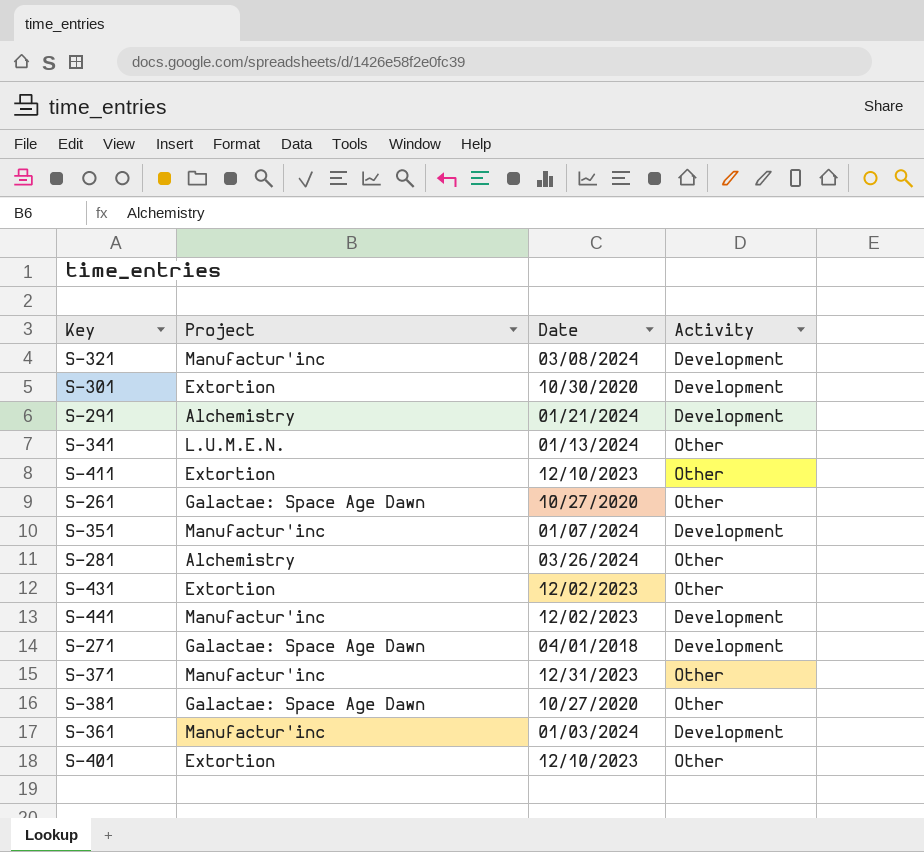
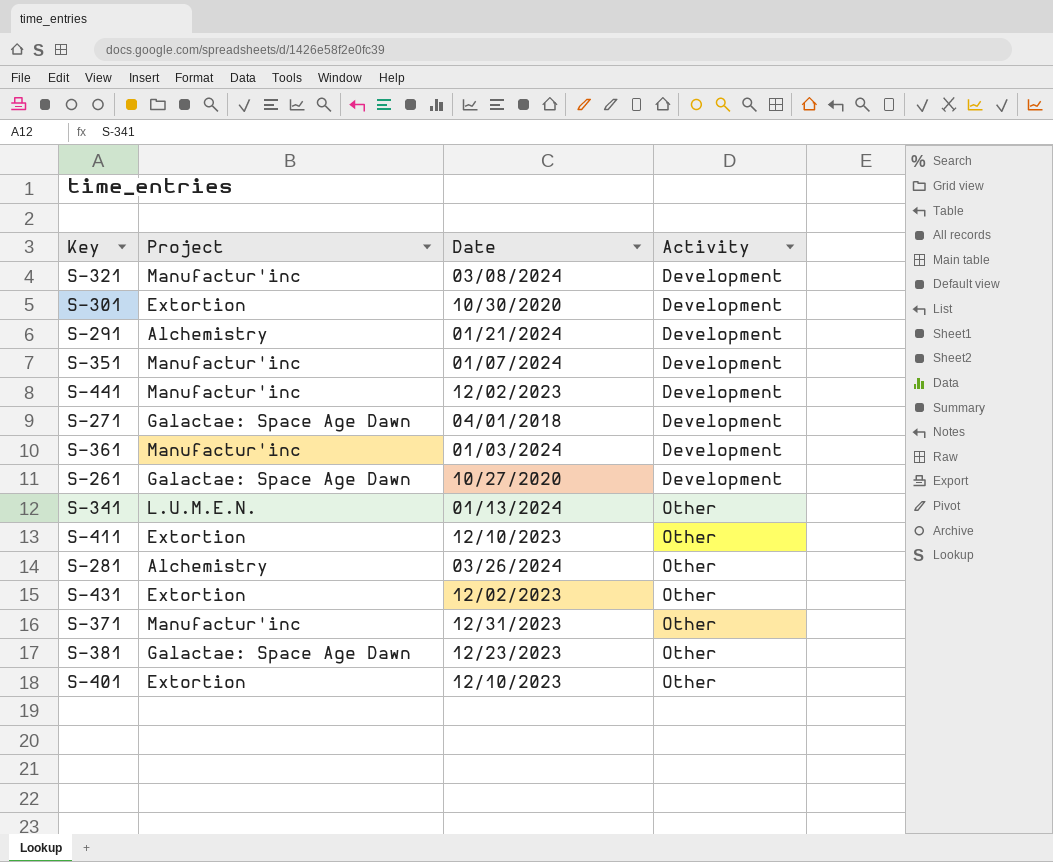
row order: none -> Activity ascending
S-261 | Activity: Other -> Development
S-381 | Date: 10/27/2020 -> 12/23/2023

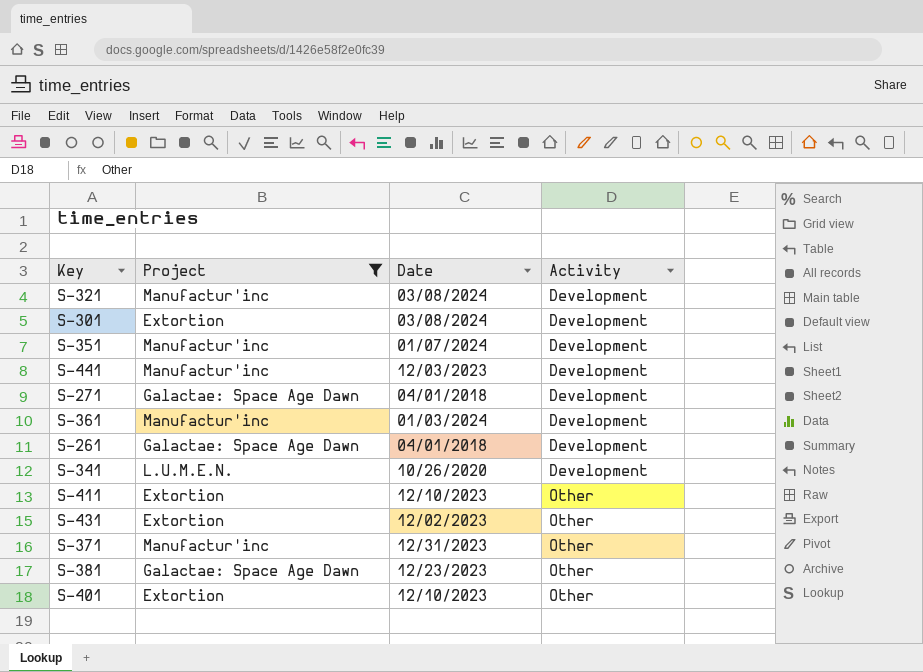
filter: none -> Project != Alchemistry
S-301 | Date: 10/30/2020 -> 03/08/2024
S-441 | Date: 12/02/2023 -> 12/03/2023
S-261 | Date: 10/27/2020 -> 04/01/2018
S-341 | Date: 01/13/2024 -> 10/26/2020
S-341 | Activity: Other -> Development

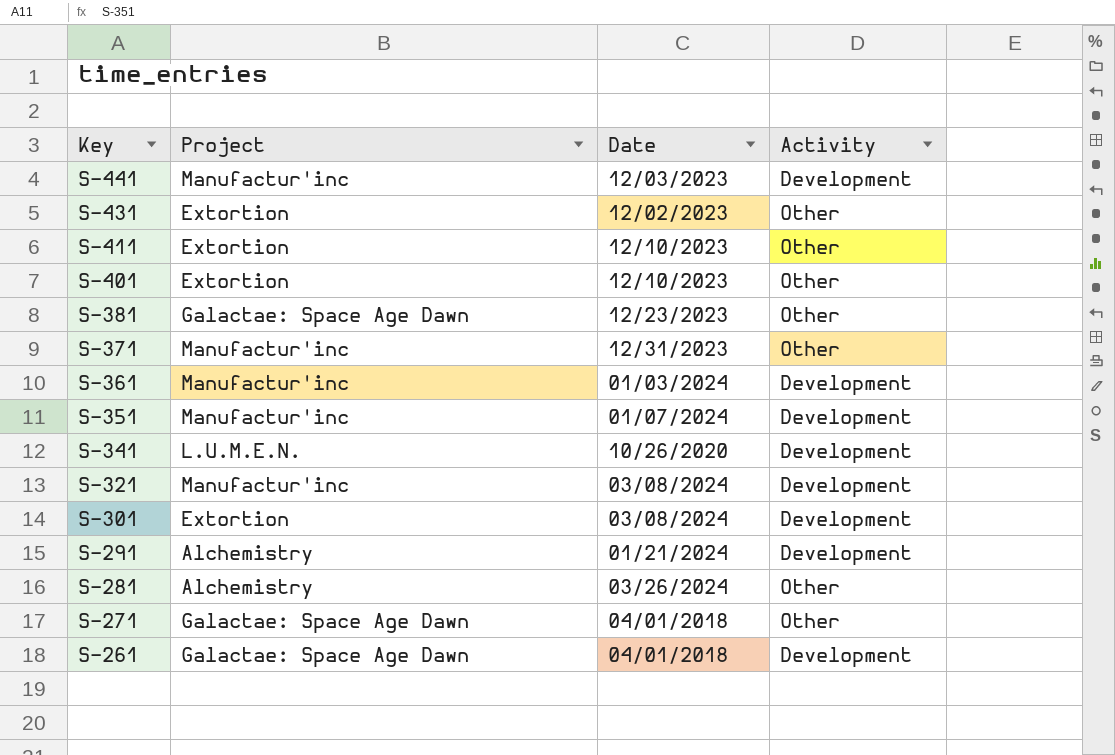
filter: Project != Alchemistry -> none
row order: Activity ascending -> Key descending
S-271 | Activity: Development -> Other

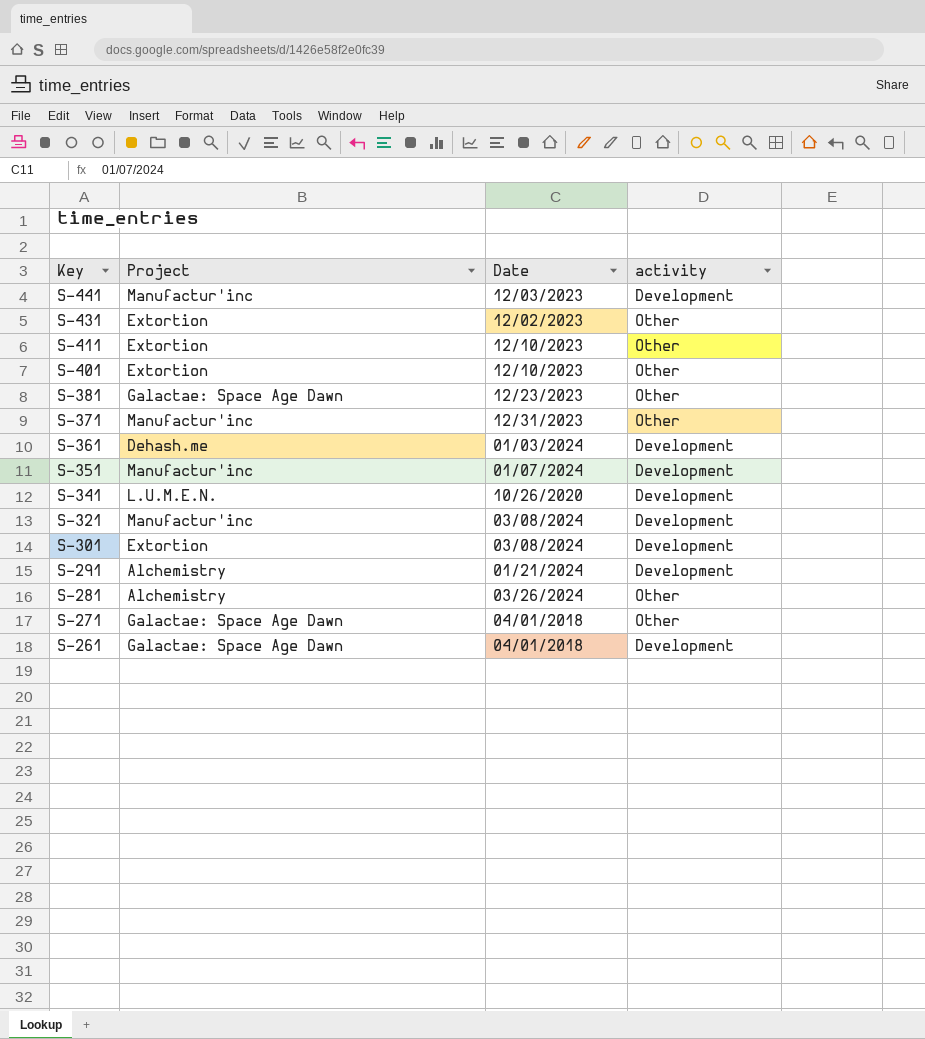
column name: Activity -> activity
S-361 | Project: Manufactur'inc -> Dehash.me

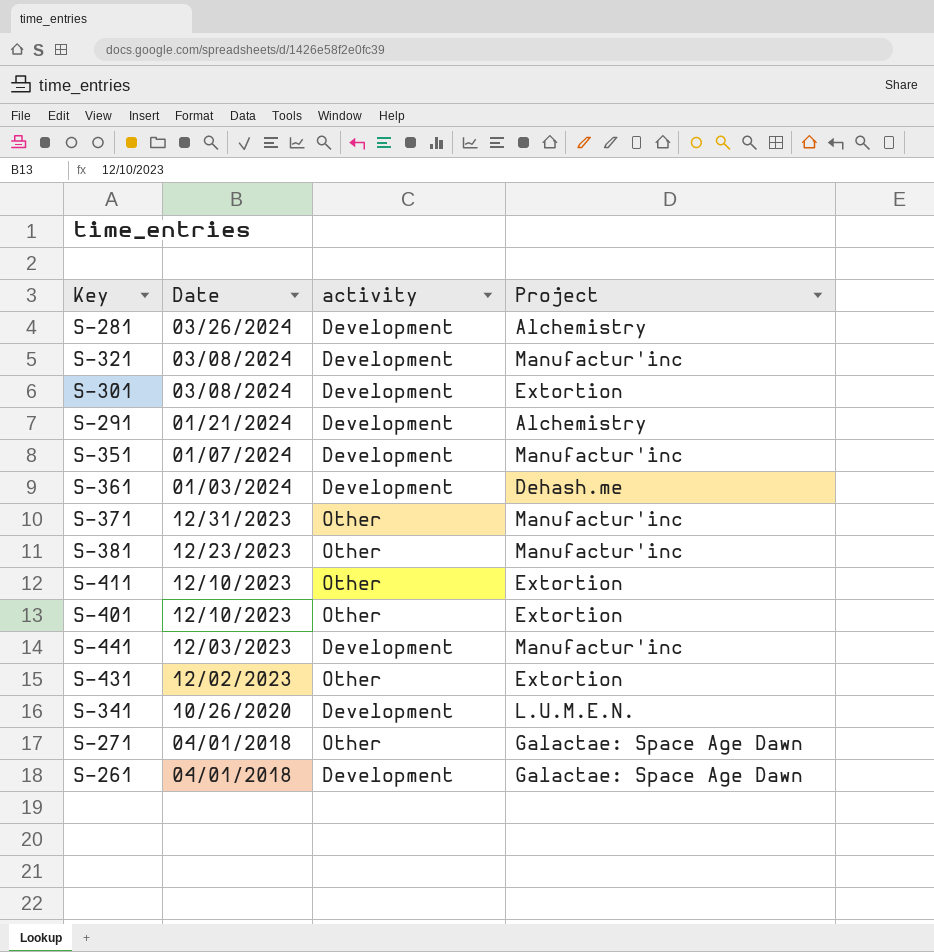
row order: Key descending -> Date descending
column Project | position: 2 -> 4
S-281 | activity: Other -> Development
S-381 | Project: Galactae: Space Age Dawn -> Manufactur'inc

